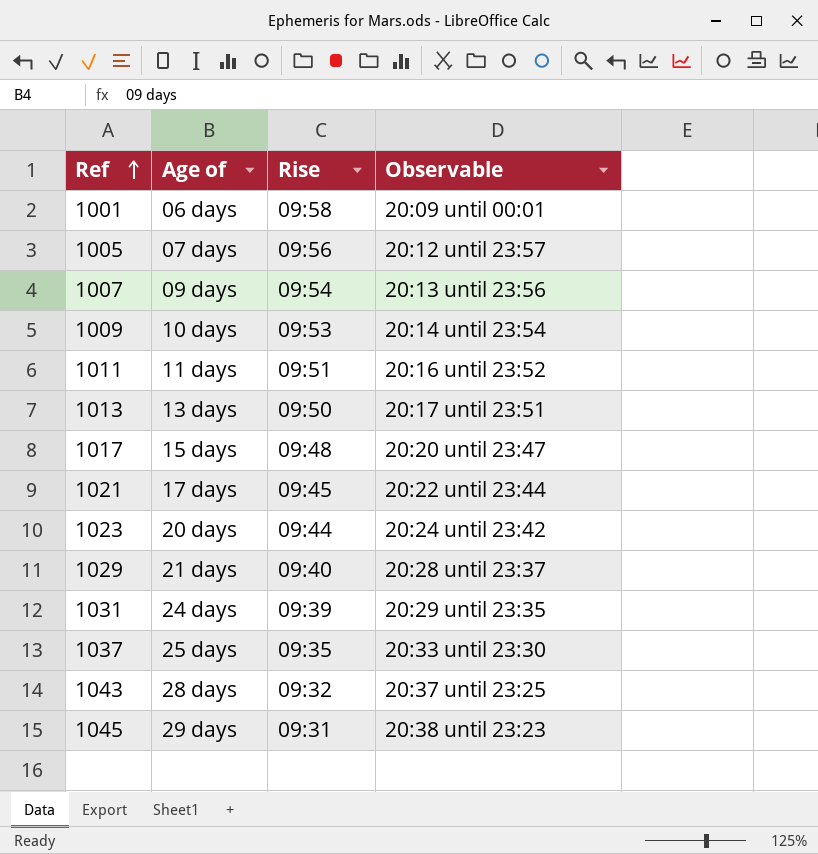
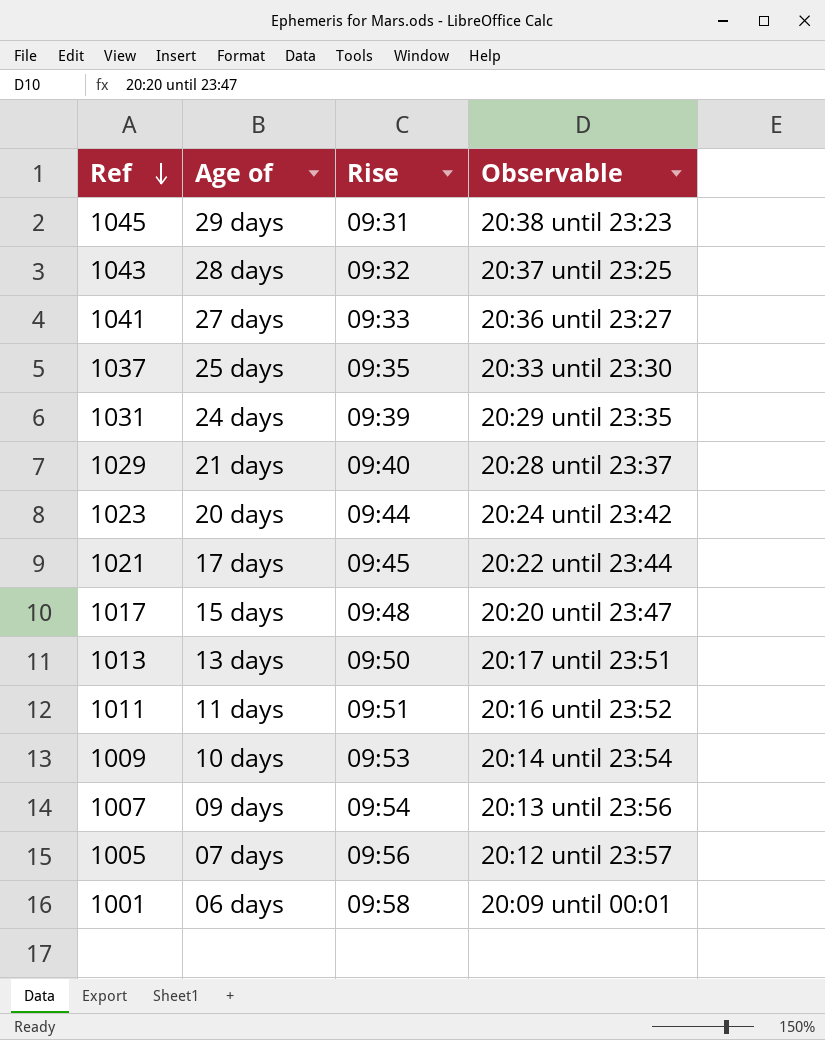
row order: Ref ascending -> Ref descending
row 1041: none -> 27 days | 09:33 | 20:36 until 23:27

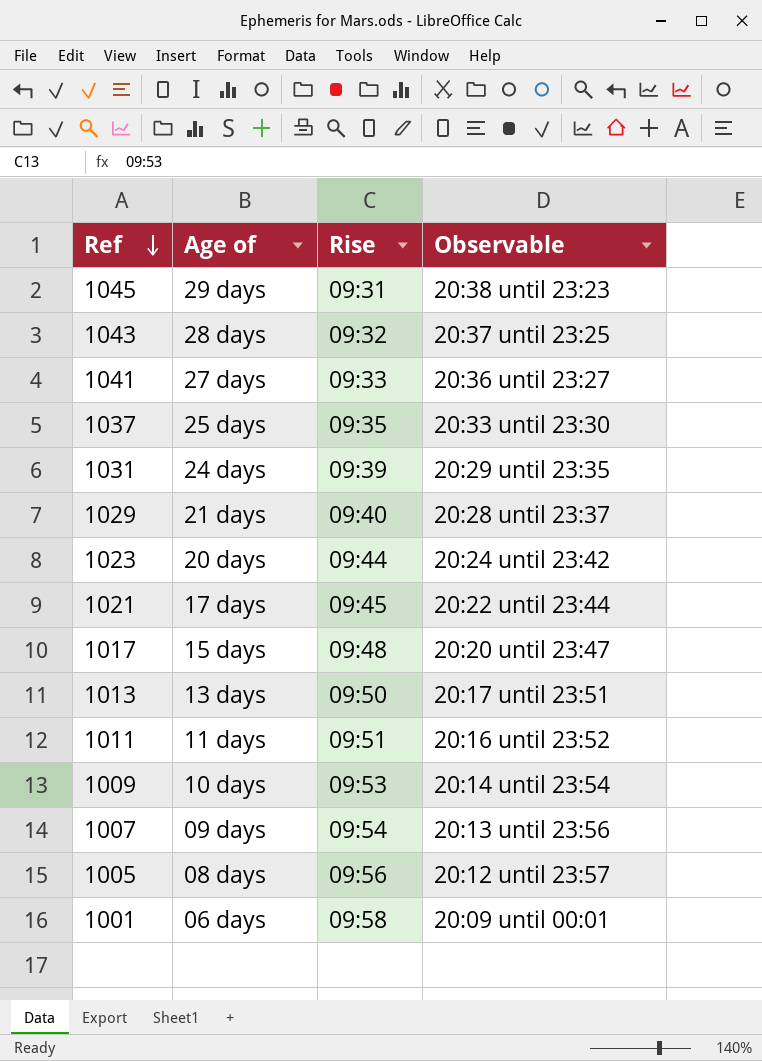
1005 | Age of: 07 days -> 08 days

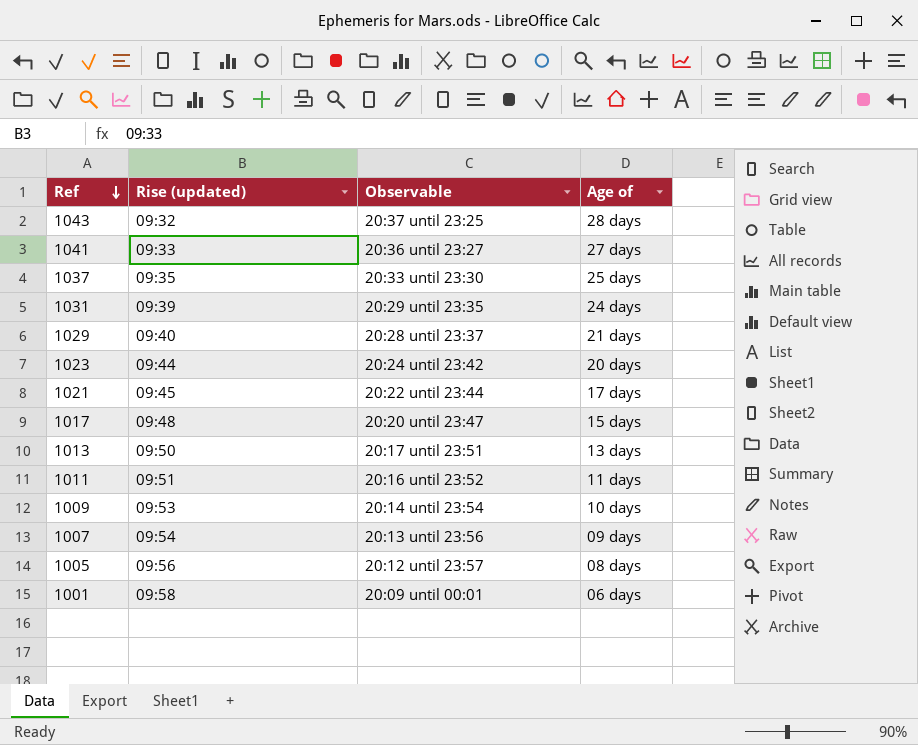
column name: Rise -> Rise (updated)
column Age of | position: 2 -> 4
row 1045: 29 days | 09:31 | 20:38 until 23:23 -> none

